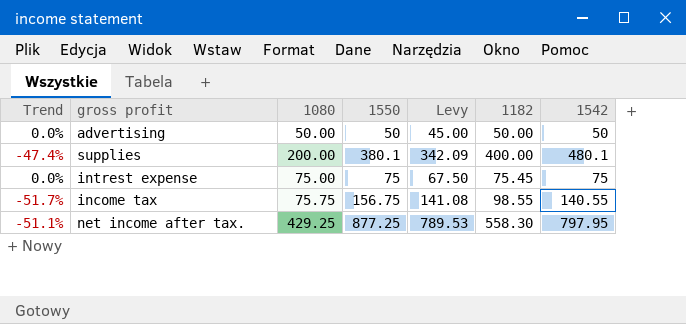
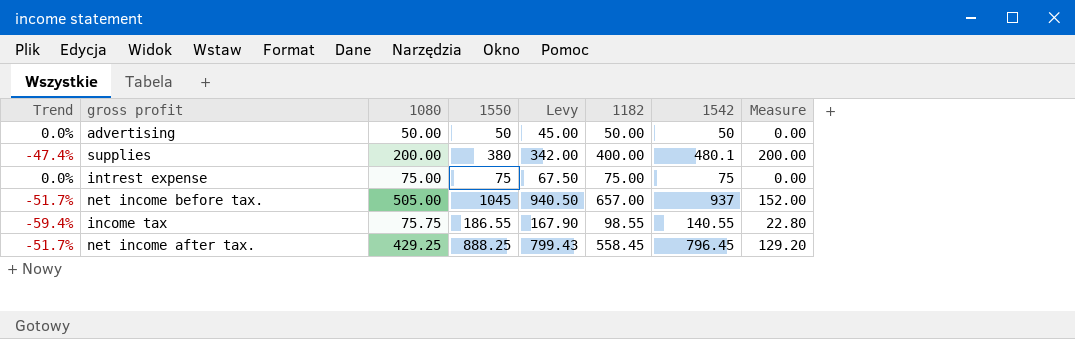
column Measure | formula: none -> [1182] - [1080]
supplies | 1550: 380.1 -> 380
supplies | Levy: 342.09 -> 342.00
intrest expense | 1182: 75.45 -> 75.00
row net income before tax.: none -> -51.7% | 505.00 | 1045 | 940.50 | 657.00 | 937 | 152.00
income tax | Trend: -51.7% -> -59.4%
income tax | 1550: 156.75 -> 186.55
income tax | Levy: 141.08 -> 167.90
net income after tax. | Trend: -51.1% -> -51.7%
net income after tax. | 1550: 877.25 -> 888.25
net income after tax. | Levy: 789.53 -> 799.43
net income after tax. | 1182: 558.30 -> 558.45
net income after tax. | 1542: 797.95 -> 796.45

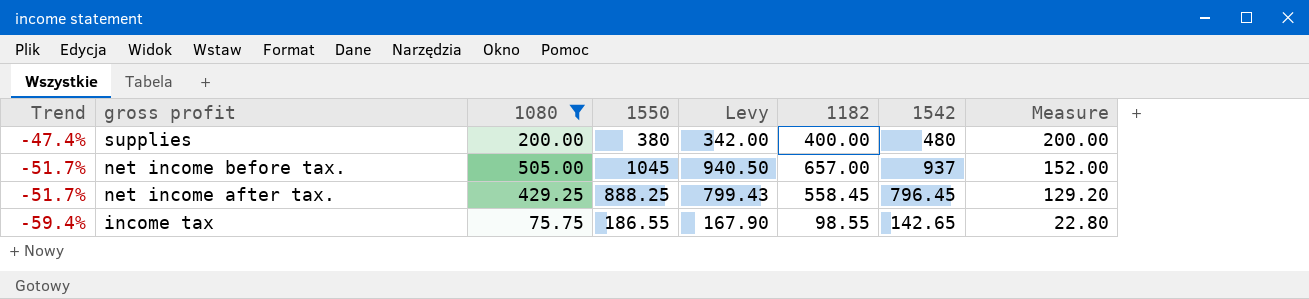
filter: none -> 1080 >= 75.75
row order: none -> Trend descending
supplies | 1542: 480.1 -> 480
income tax | 1542: 140.55 -> 142.65

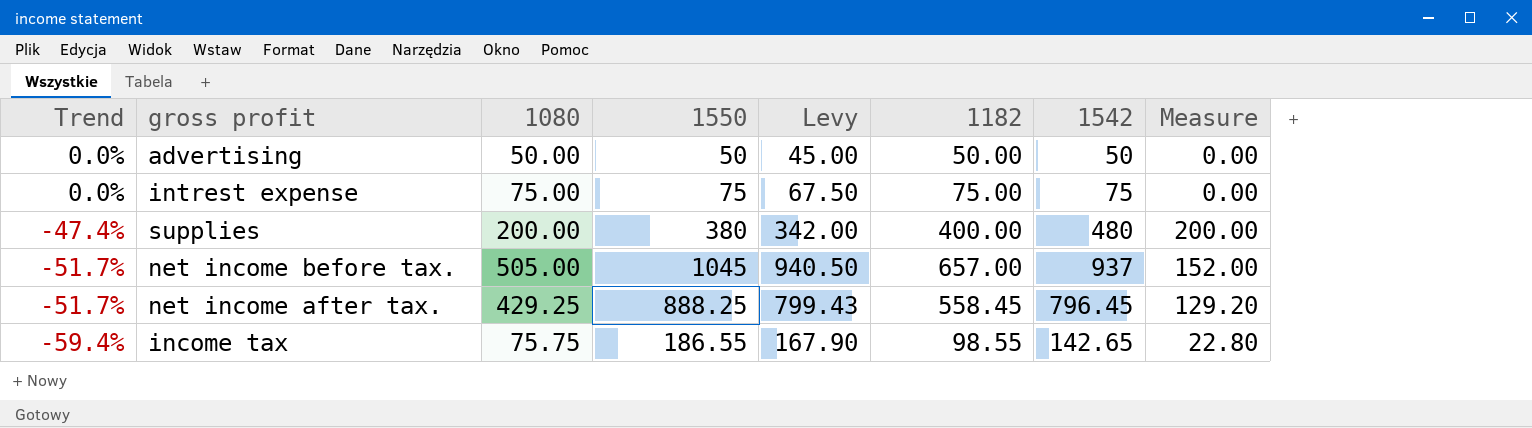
filter: 1080 >= 75.75 -> none

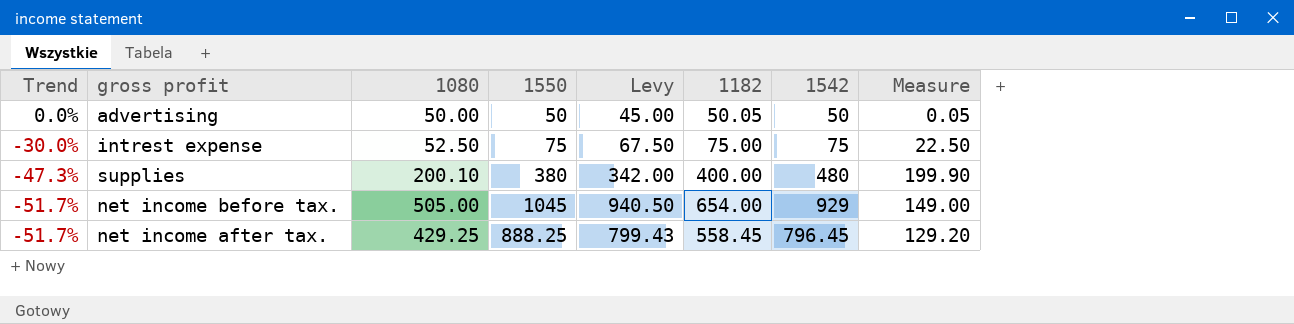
row income tax: -59.4% | 75.75 | 186.55 | 167.90 | 98.55 | 142.65 | 22.80 -> none
advertising | 1182: 50.00 -> 50.05
advertising | Measure: 0.00 -> 0.05
intrest expense | Trend: 0.0% -> -30.0%
intrest expense | 1080: 75.00 -> 52.50
intrest expense | Measure: 0.00 -> 22.50
supplies | Trend: -47.4% -> -47.3%
supplies | 1080: 200.00 -> 200.10
supplies | Measure: 200.00 -> 199.90
net income before tax. | 1182: 657.00 -> 654.00
net income before tax. | 1542: 937 -> 929
net income before tax. | Measure: 152.00 -> 149.00

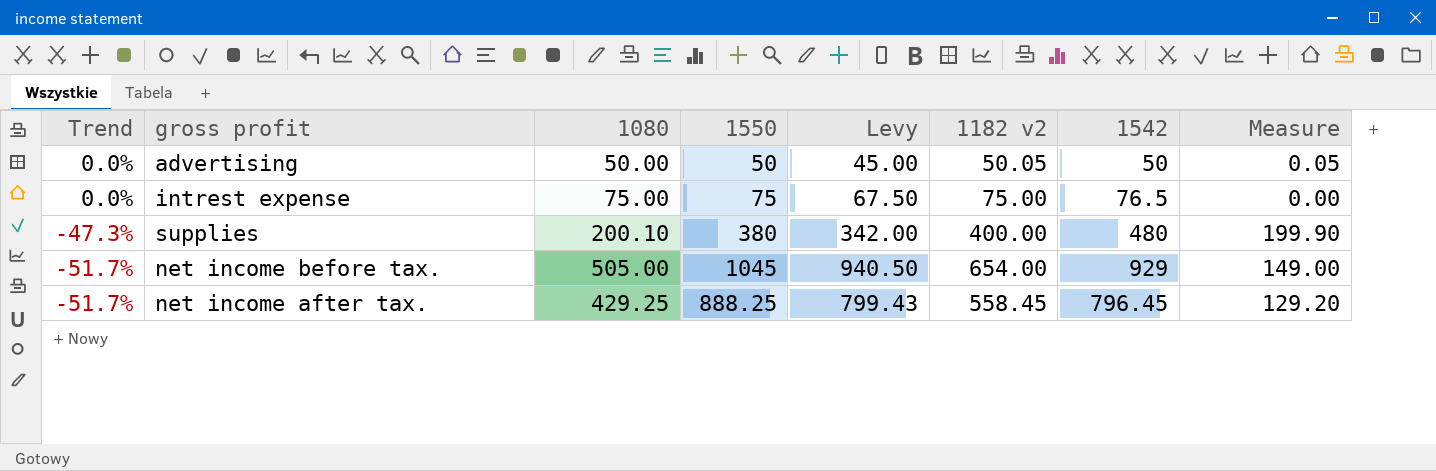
column name: 1182 -> 1182 v2
intrest expense | Trend: -30.0% -> 0.0%
intrest expense | 1080: 52.50 -> 75.00
intrest expense | 1542: 75 -> 76.5
intrest expense | Measure: 22.50 -> 0.00

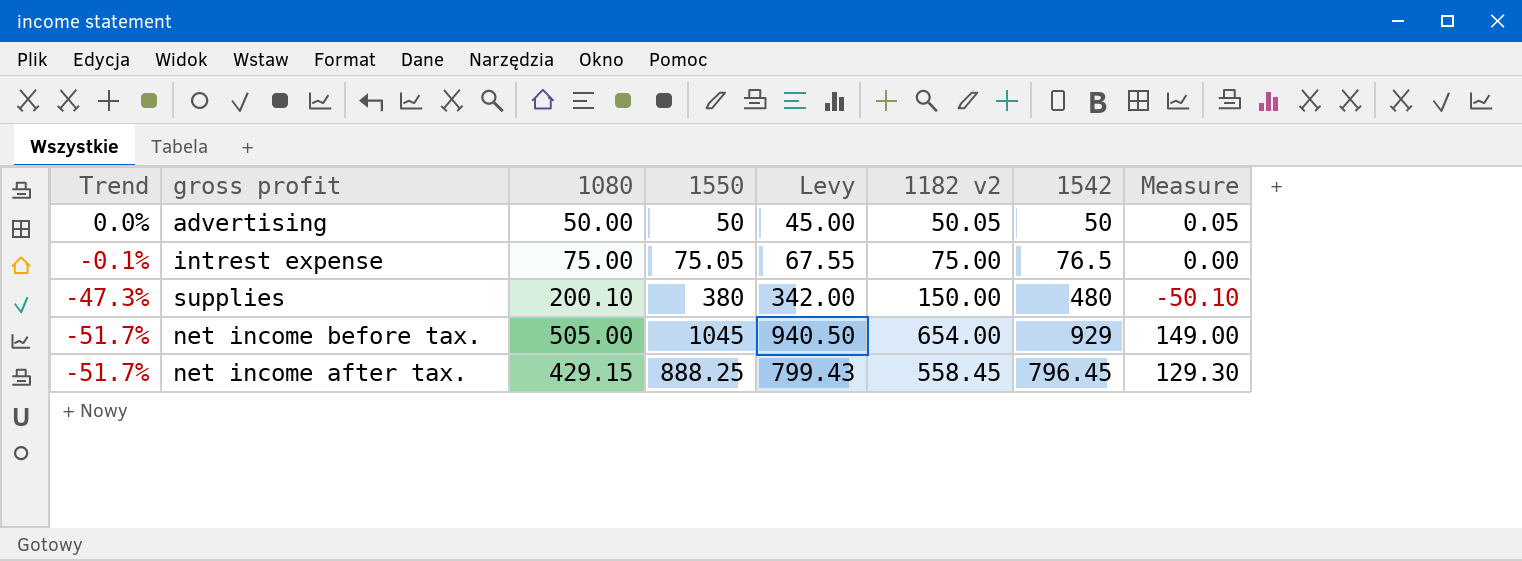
intrest expense | Trend: 0.0% -> -0.1%
intrest expense | 1550: 75 -> 75.05
intrest expense | Levy: 67.50 -> 67.55
supplies | 1182 v2: 400.00 -> 150.00
supplies | Measure: 199.90 -> -50.10
net income after tax. | 1080: 429.25 -> 429.15
net income after tax. | Measure: 129.20 -> 129.30

